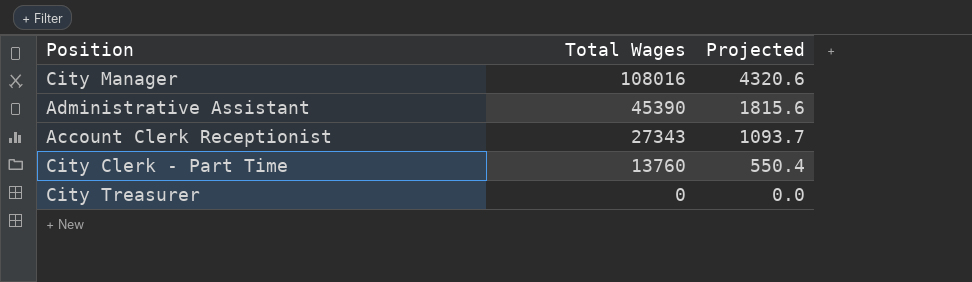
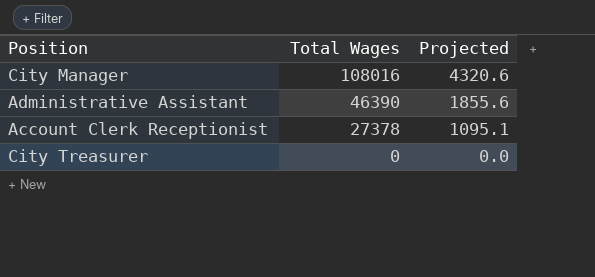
row City Clerk - Part Time: 13760 | 550.4 -> none
Administrative Assistant | Total Wages: 45390 -> 46390
Administrative Assistant | Projected: 1815.6 -> 1855.6
Account Clerk Receptionist | Total Wages: 27343 -> 27378
Account Clerk Receptionist | Projected: 1093.7 -> 1095.1

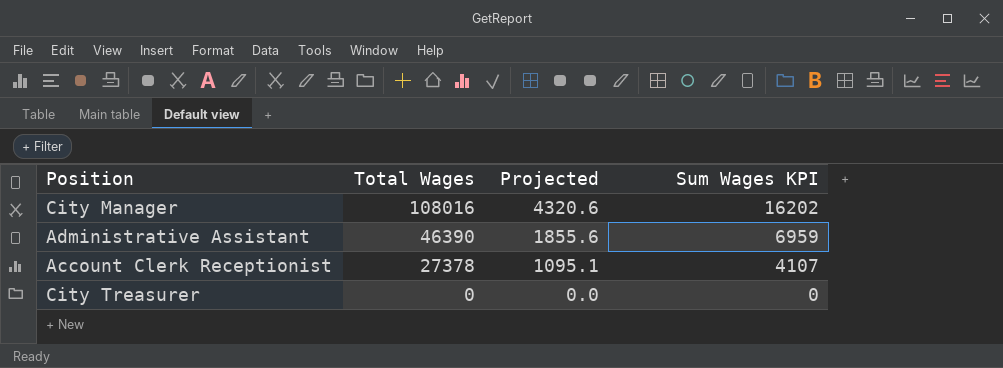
column Sum Wages KPI | formula: none -> [Total Wages] * 0.15

